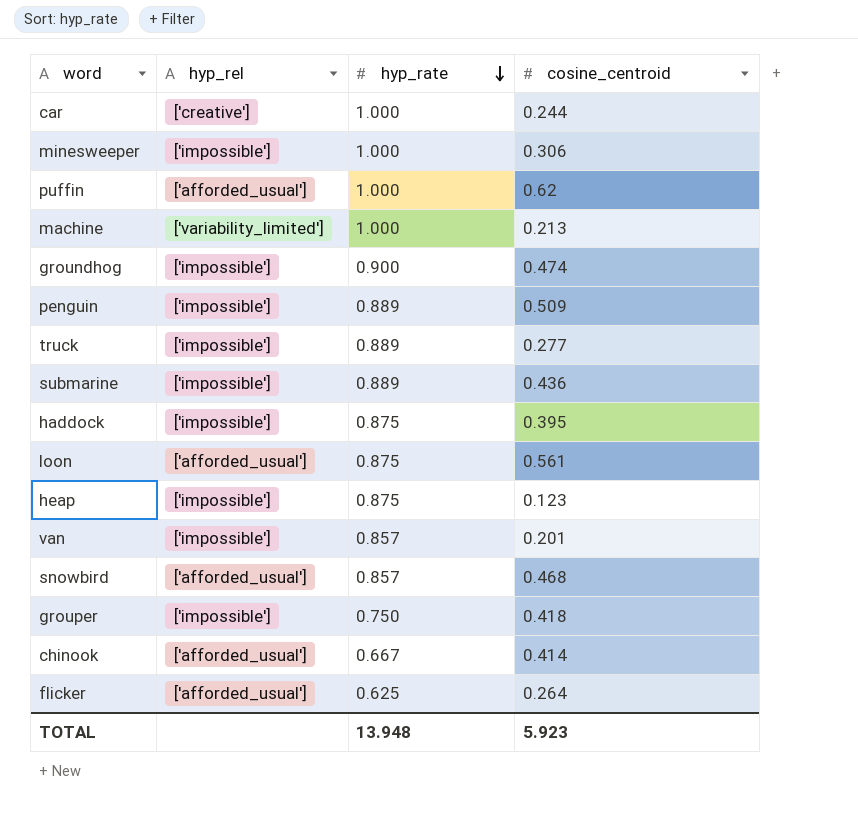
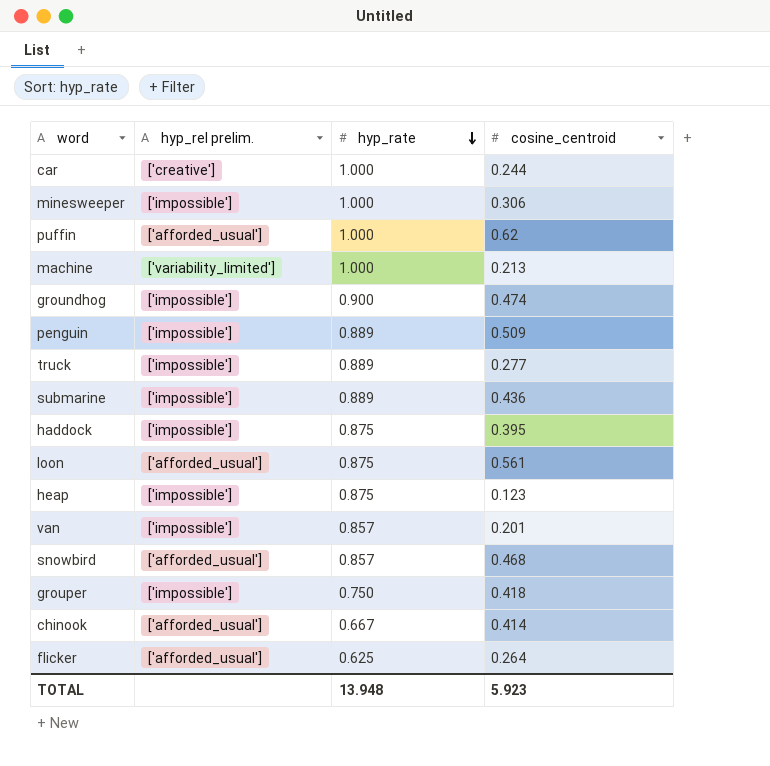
column name: hyp_rel -> hyp_rel prelim.

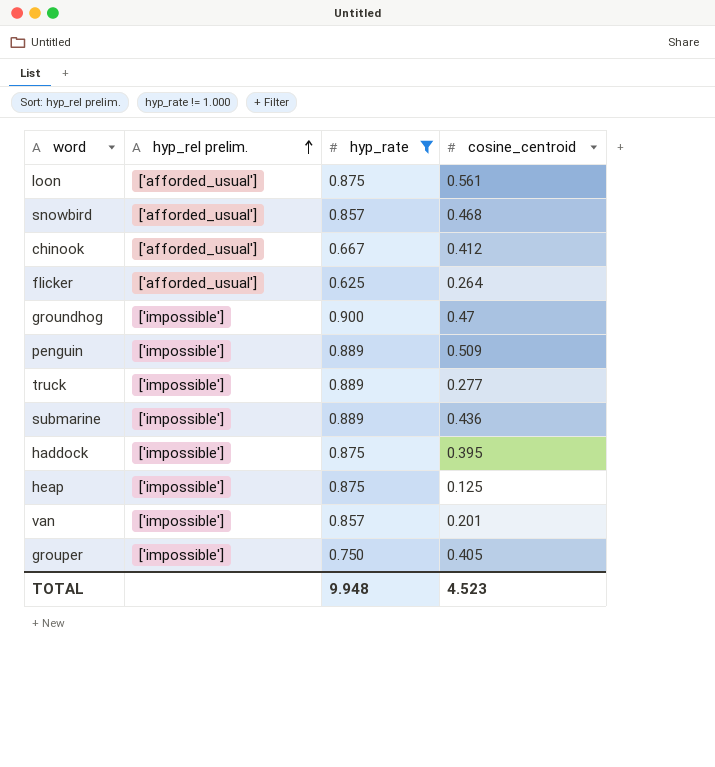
filter: none -> hyp_rate != 1.000
row order: hyp_rate descending -> hyp_rel prelim. ascending
chinook | cosine_centroid: 0.414 -> 0.412
groundhog | cosine_centroid: 0.474 -> 0.47
heap | cosine_centroid: 0.123 -> 0.125
grouper | cosine_centroid: 0.418 -> 0.405
TOTAL | hyp_rate: 13.948 -> 9.948
TOTAL | cosine_centroid: 5.923 -> 4.523

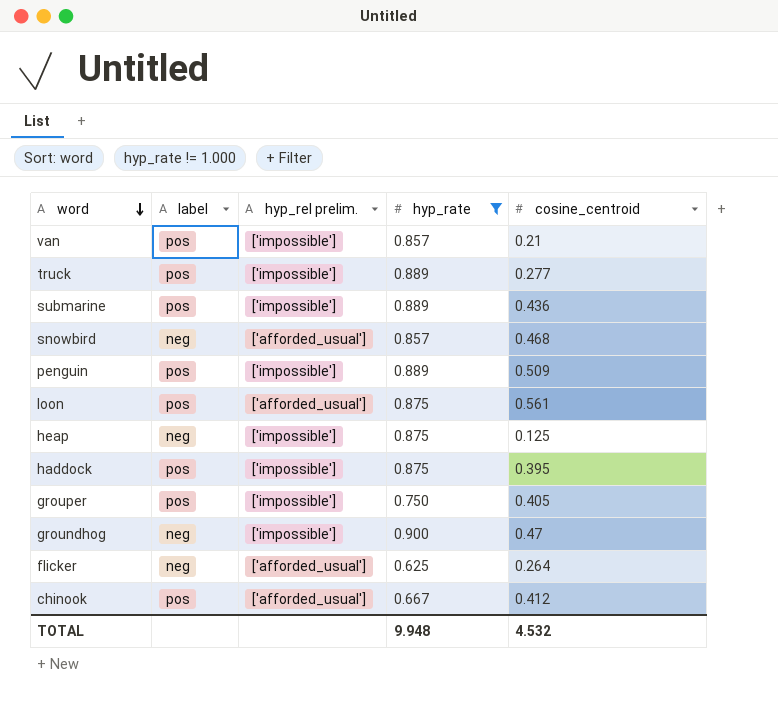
row order: hyp_rel prelim. ascending -> word descending
column label | position: none -> 2
van | cosine_centroid: 0.201 -> 0.21
TOTAL | cosine_centroid: 4.523 -> 4.532

